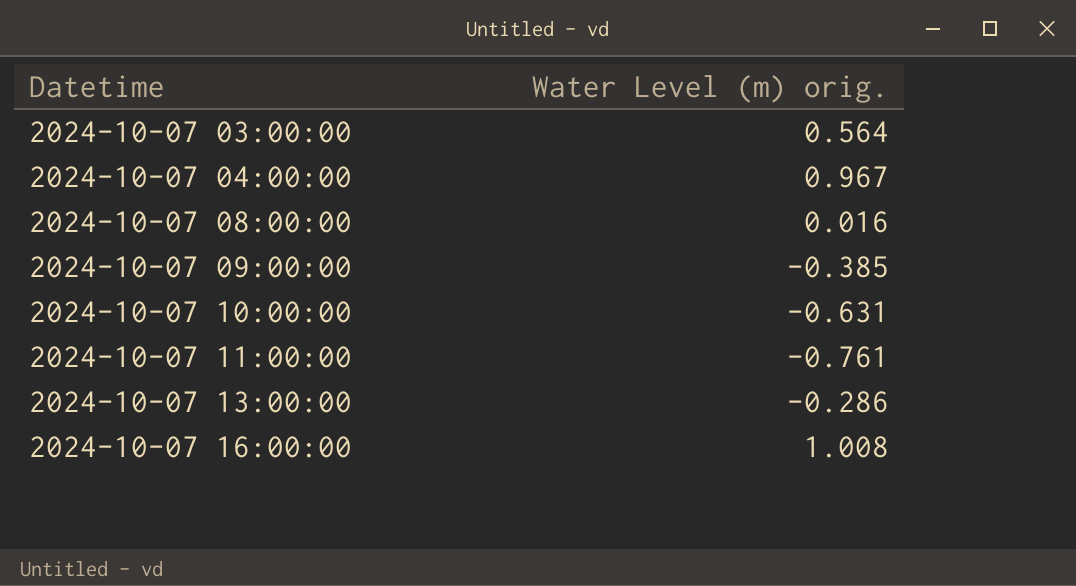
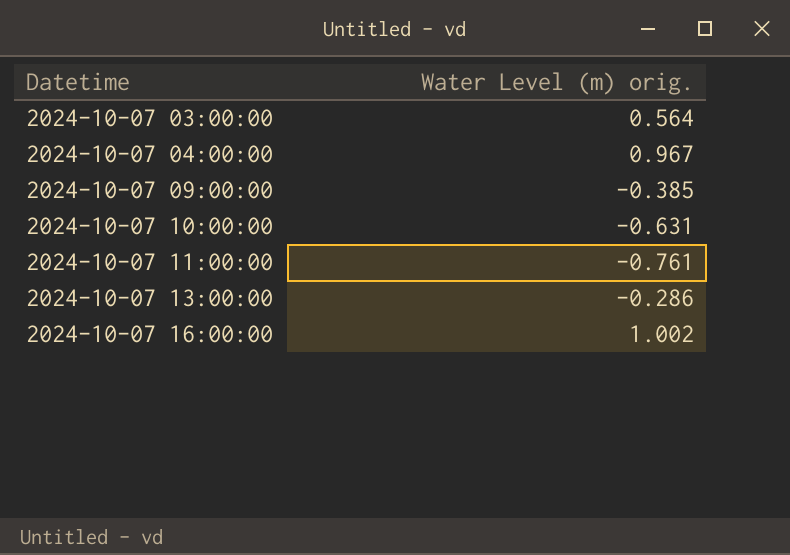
row 2024-10-07 08:00:00: 0.016 -> none
2024-10-07 16:00:00 | Water Level (m) orig.: 1.008 -> 1.002

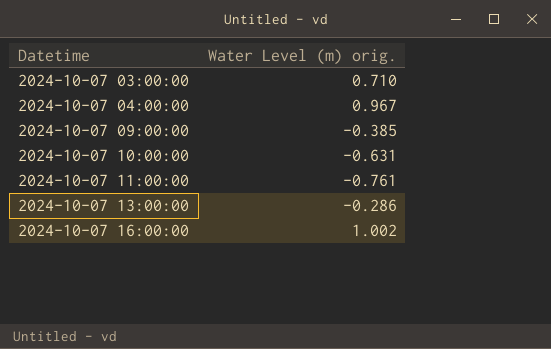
2024-10-07 03:00:00 | Water Level (m) orig.: 0.564 -> 0.710

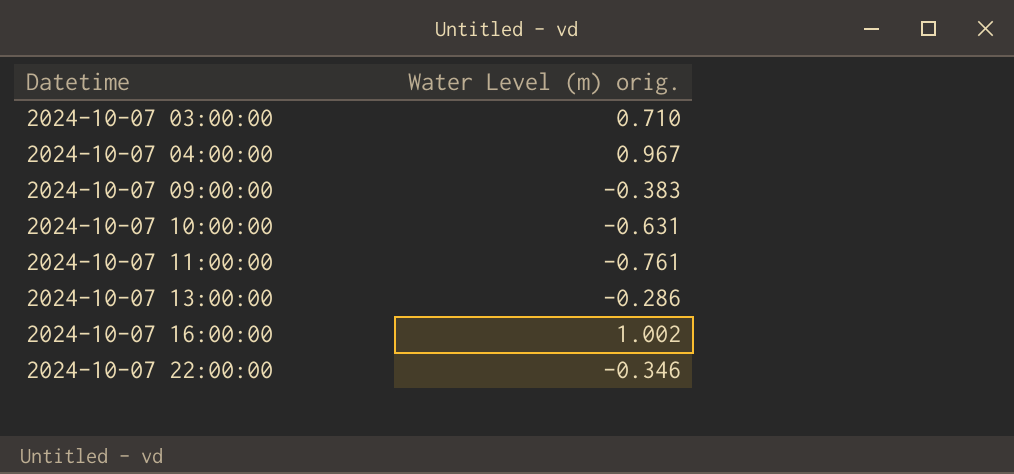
2024-10-07 09:00:00 | Water Level (m) orig.: -0.385 -> -0.383
row 2024-10-07 22:00:00: none -> -0.346

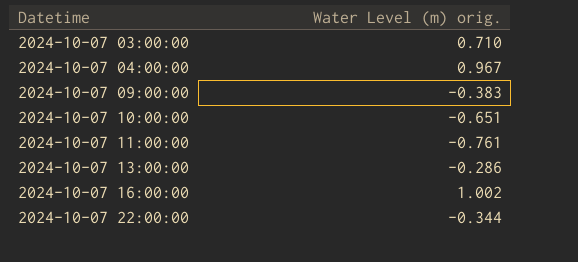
2024-10-07 10:00:00 | Water Level (m) orig.: -0.631 -> -0.651
2024-10-07 22:00:00 | Water Level (m) orig.: -0.346 -> -0.344

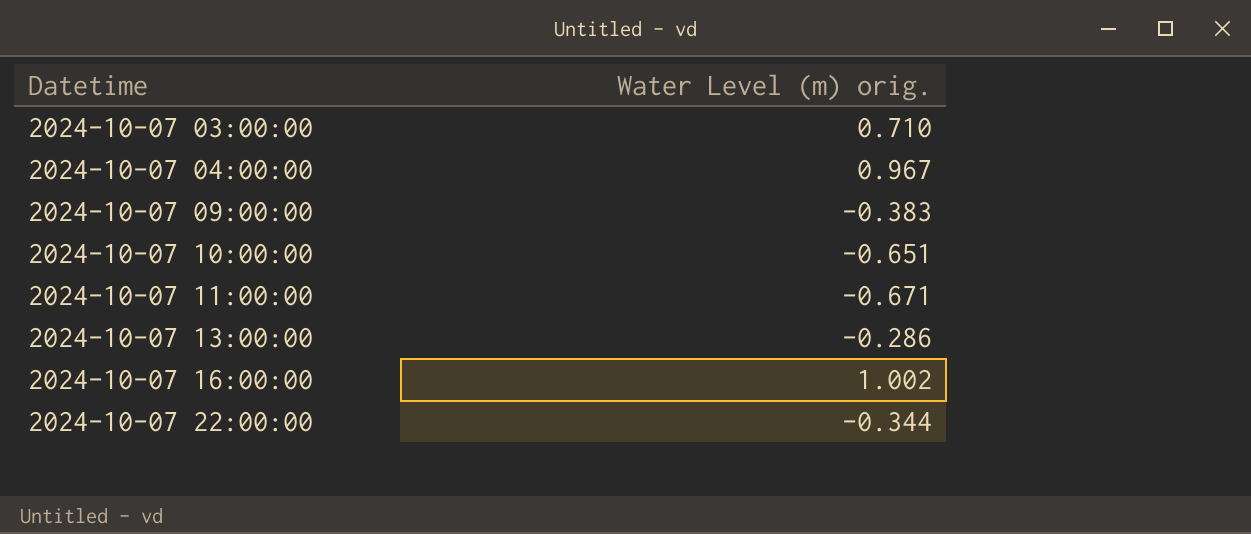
2024-10-07 11:00:00 | Water Level (m) orig.: -0.761 -> -0.671

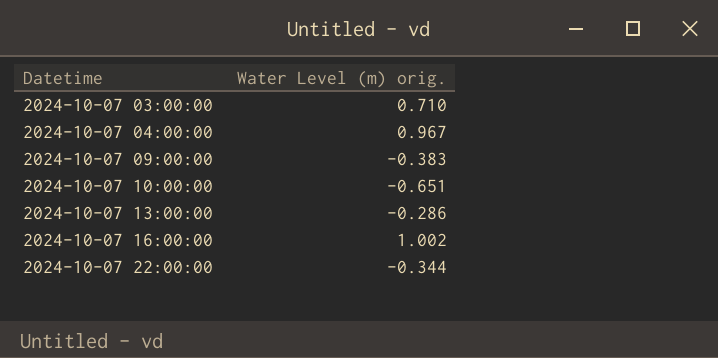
row 2024-10-07 11:00:00: -0.671 -> none

